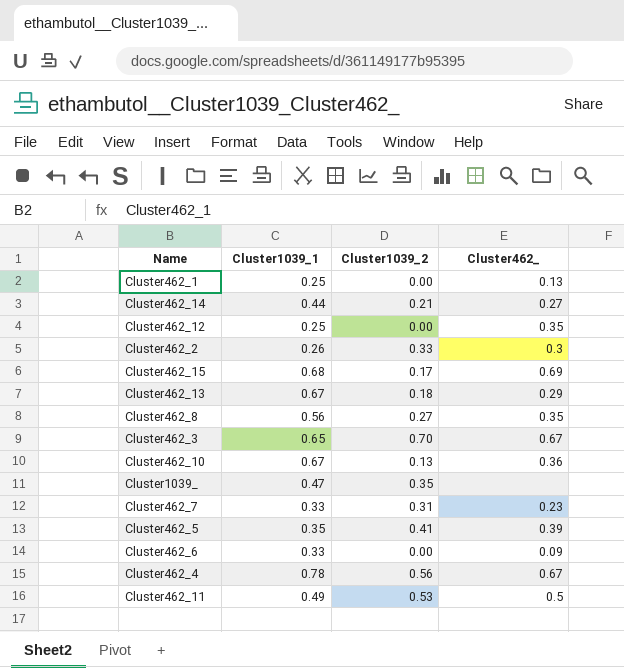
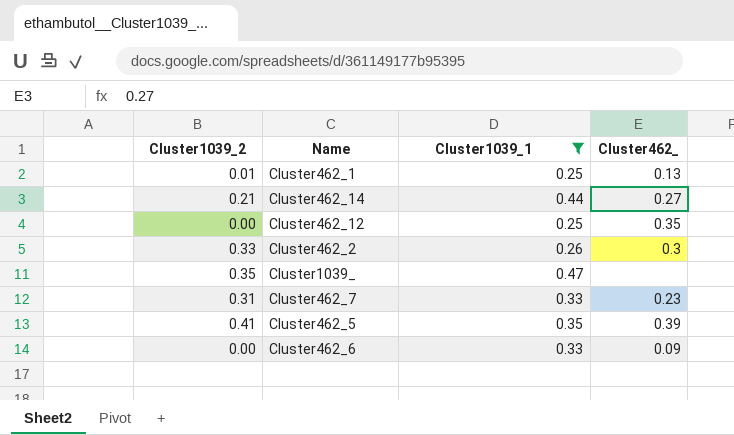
filter: none -> Cluster1039_1 <= 0.47
column Cluster1039_2 | position: 3 -> 1
Cluster462_1 | Cluster1039_2: 0.00 -> 0.01

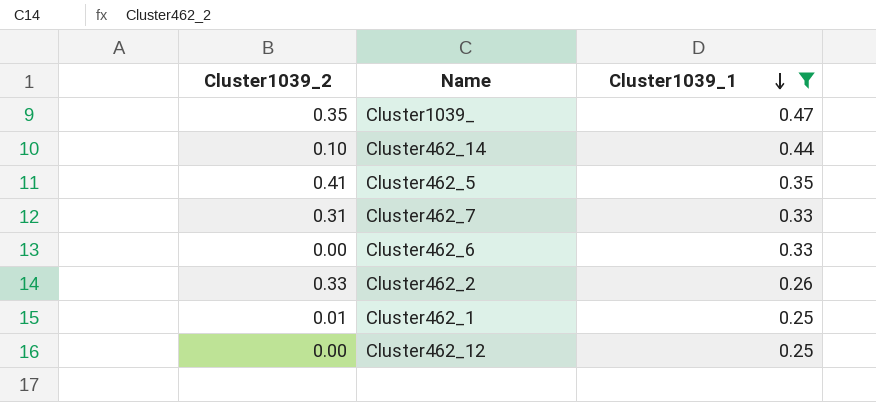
row order: none -> Cluster1039_1 descending
column Cluster462_ | position: 4 -> none
Cluster462_14 | Cluster1039_2: 0.21 -> 0.10

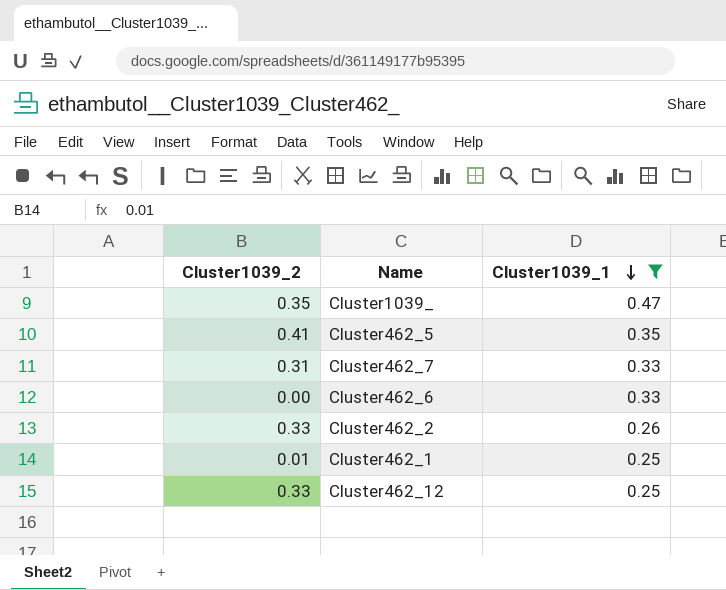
row Cluster462_14: 0.10 | 0.44 -> none
Cluster462_12 | Cluster1039_2: 0.00 -> 0.33

